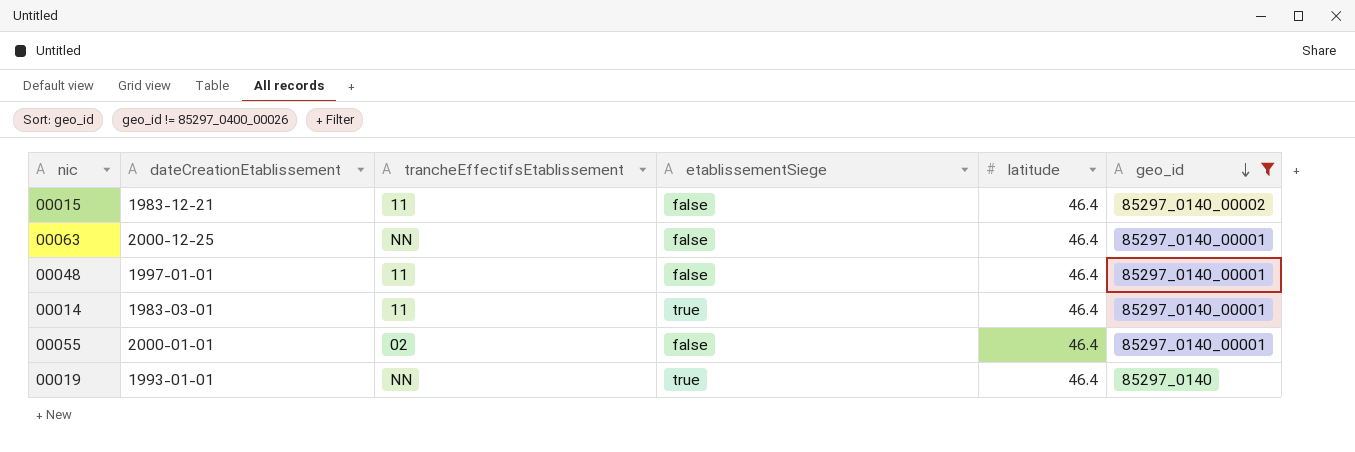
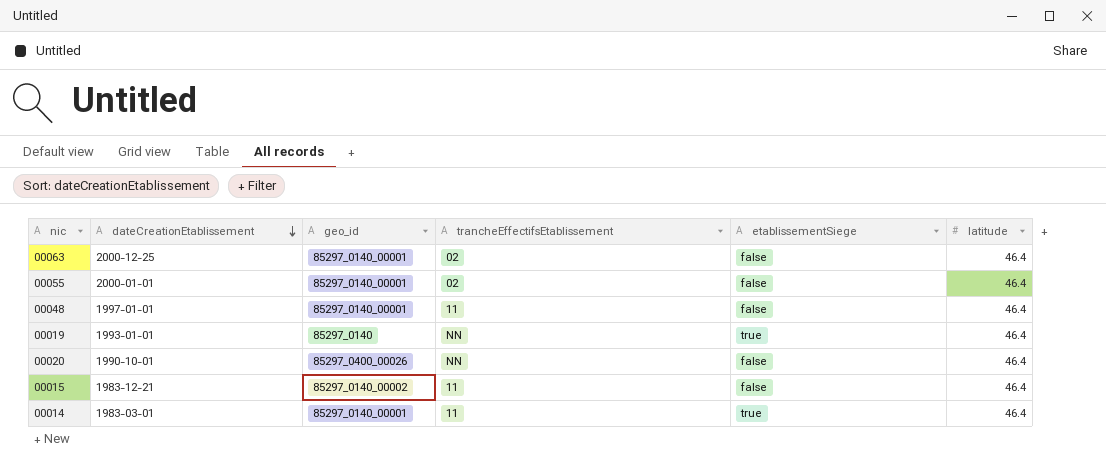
filter: geo_id != 85297_0400_00026 -> none
row order: geo_id descending -> dateCreationEtablissement descending
column geo_id | position: 6 -> 3
00063 | trancheEffectifsEtablissement: NN -> 02

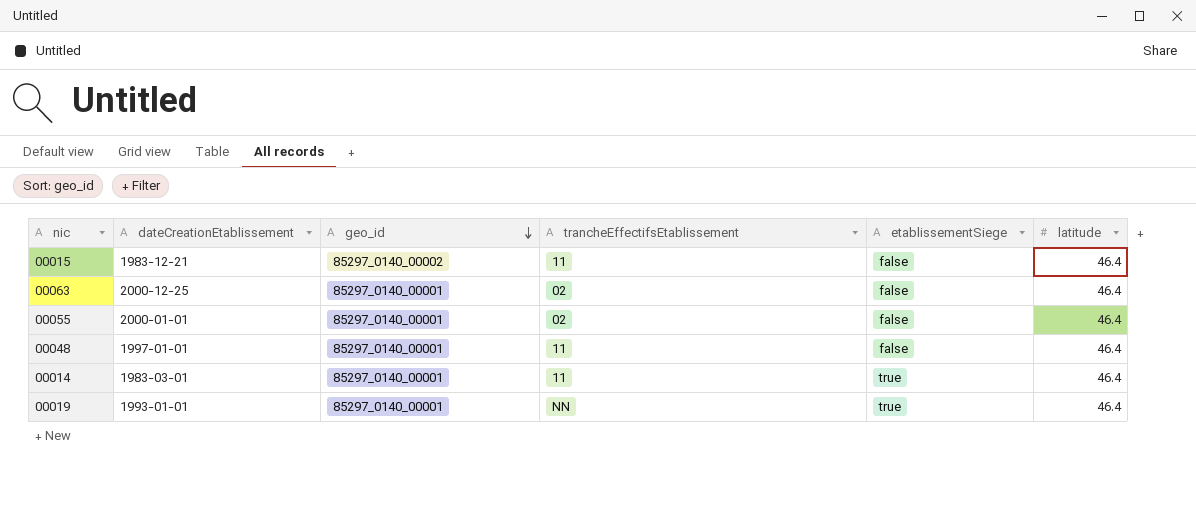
row order: dateCreationEtablissement descending -> geo_id descending
row 00020: 1990-10-01 | 85297_0400_00026 | NN | false | 46.4 -> none
00019 | geo_id: 85297_0140 -> 85297_0140_00001

